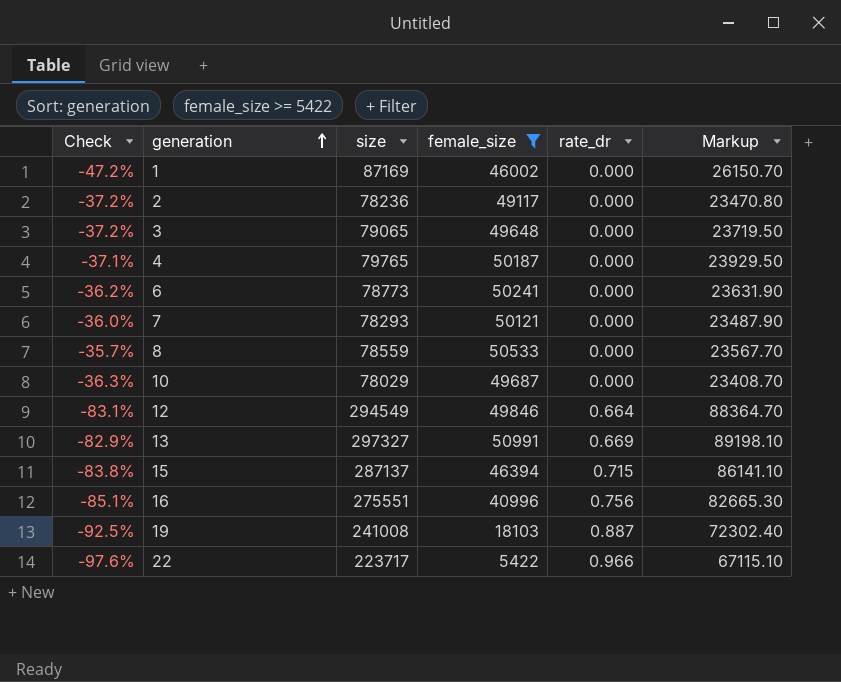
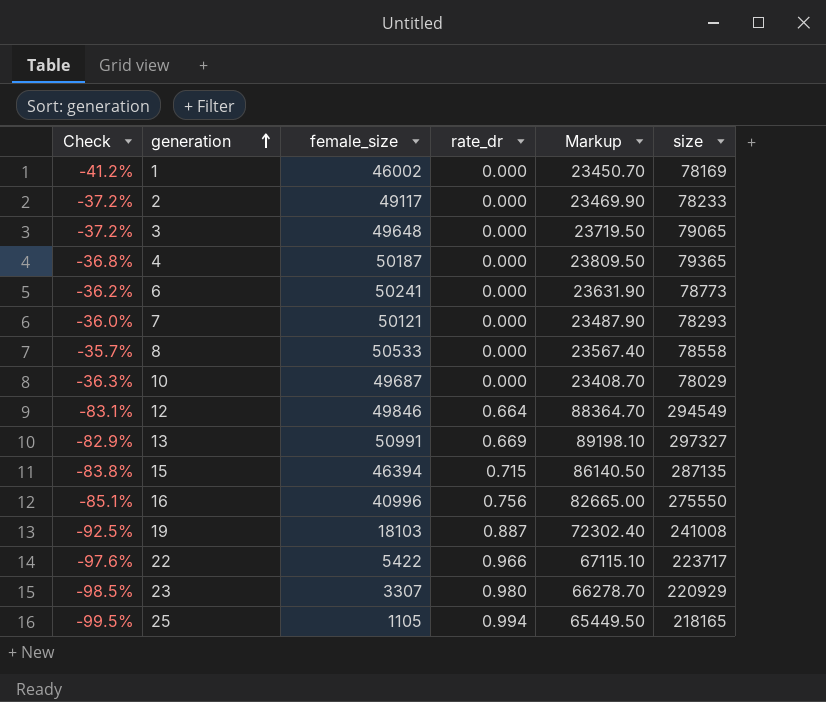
filter: female_size >= 5422 -> none
column size | position: 3 -> 6
1 | Check: -47.2% -> -41.2%
1 | Markup: 26150.70 -> 23450.70
1 | size: 87169 -> 78169
2 | Markup: 23470.80 -> 23469.90
2 | size: 78236 -> 78233
4 | Check: -37.1% -> -36.8%
4 | Markup: 23929.50 -> 23809.50
4 | size: 79765 -> 79365
8 | Markup: 23567.70 -> 23567.40
8 | size: 78559 -> 78558
15 | Markup: 86141.10 -> 86140.50
15 | size: 287137 -> 287135
16 | Markup: 82665.30 -> 82665.00
16 | size: 275551 -> 275550

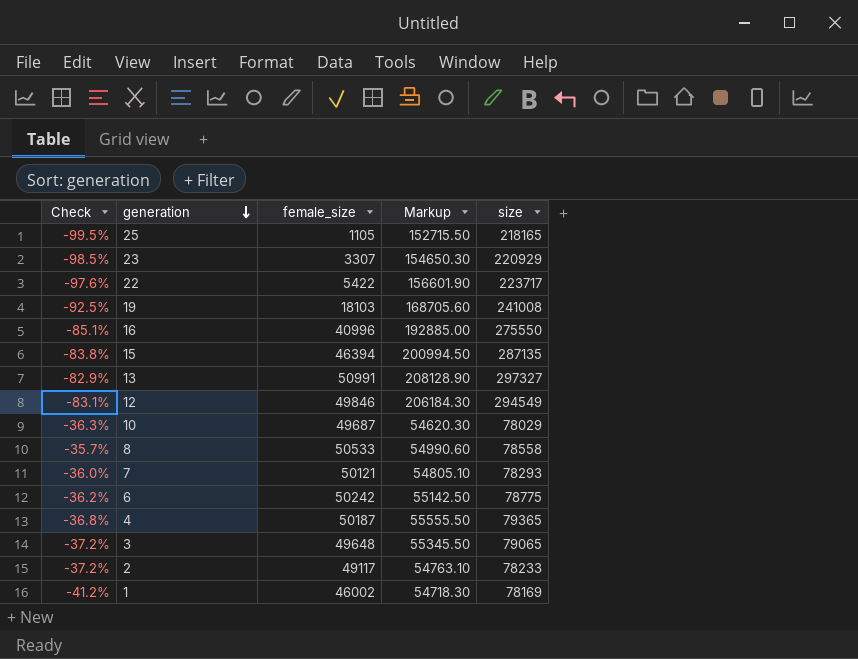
row order: generation ascending -> generation descending
column rate_dr | position: 4 -> none
column Markup | formula: [size] * 0.3 -> [size] * 0.7
6 | female_size: 50241 -> 50242
6 | size: 78773 -> 78775

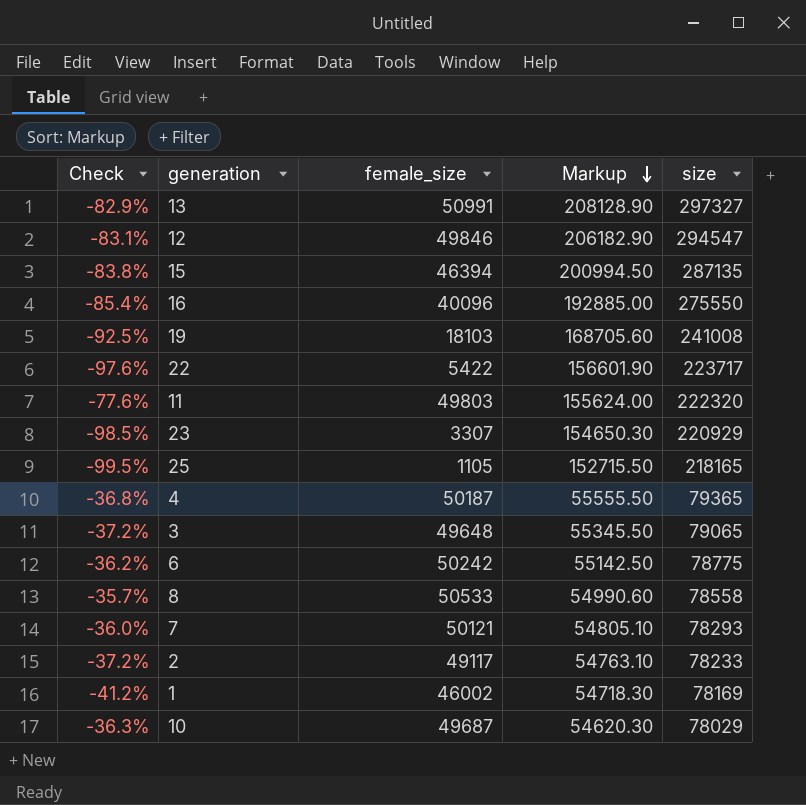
row order: generation descending -> Markup descending
12 | Markup: 206184.30 -> 206182.90
12 | size: 294549 -> 294547
16 | Check: -85.1% -> -85.4%
16 | female_size: 40996 -> 40096
row 11: none -> -77.6% | 49803 | 155624.00 | 222320

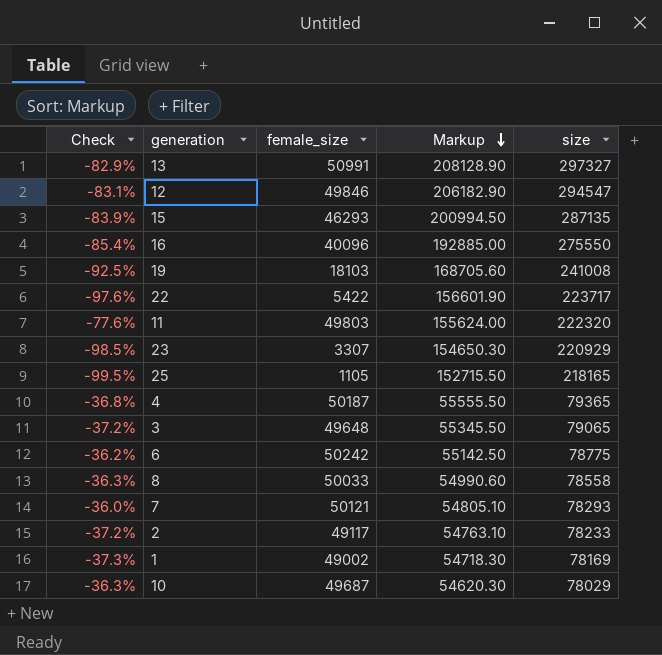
15 | Check: -83.8% -> -83.9%
15 | female_size: 46394 -> 46293
8 | Check: -35.7% -> -36.3%
8 | female_size: 50533 -> 50033
1 | Check: -41.2% -> -37.3%
1 | female_size: 46002 -> 49002

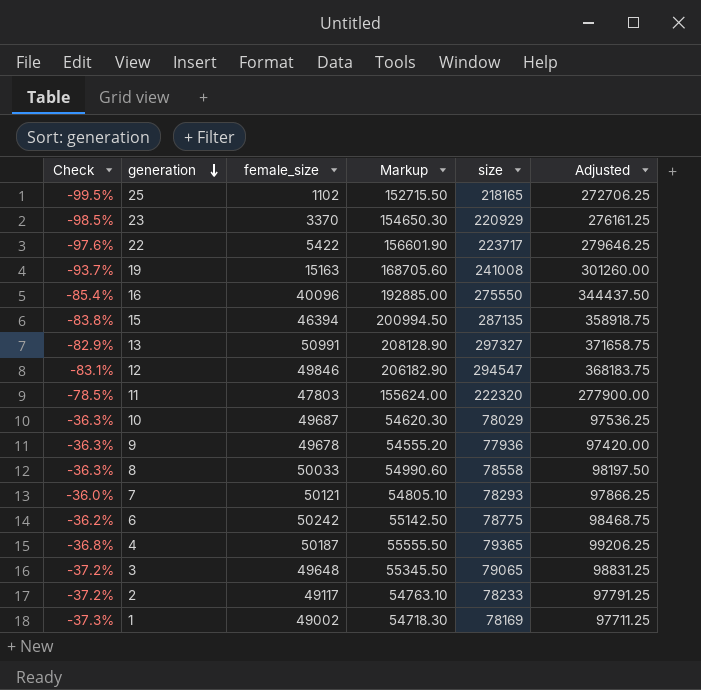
row order: Markup descending -> generation descending
column Adjusted | formula: none -> [size] * 1.25
25 | female_size: 1105 -> 1102
23 | female_size: 3307 -> 3370
19 | Check: -92.5% -> -93.7%
19 | female_size: 18103 -> 15163
15 | Check: -83.9% -> -83.8%
15 | female_size: 46293 -> 46394
11 | Check: -77.6% -> -78.5%
11 | female_size: 49803 -> 47803
row 9: none -> -36.3% | 49678 | 54555.20 | 77936 | 97420.00

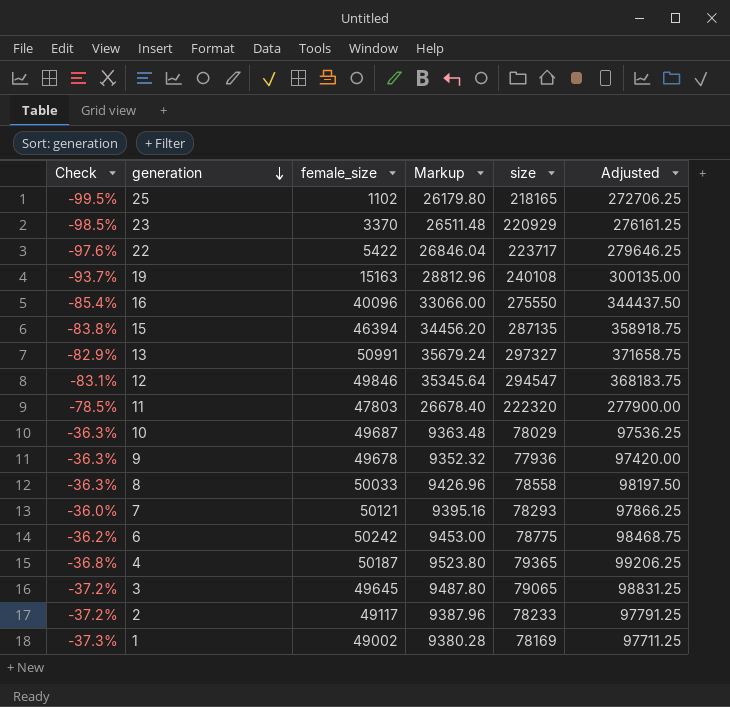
column Markup | formula: [size] * 0.7 -> [size] * 0.12
19 | size: 241008 -> 240108
19 | Adjusted: 301260.00 -> 300135.00
3 | female_size: 49648 -> 49645

